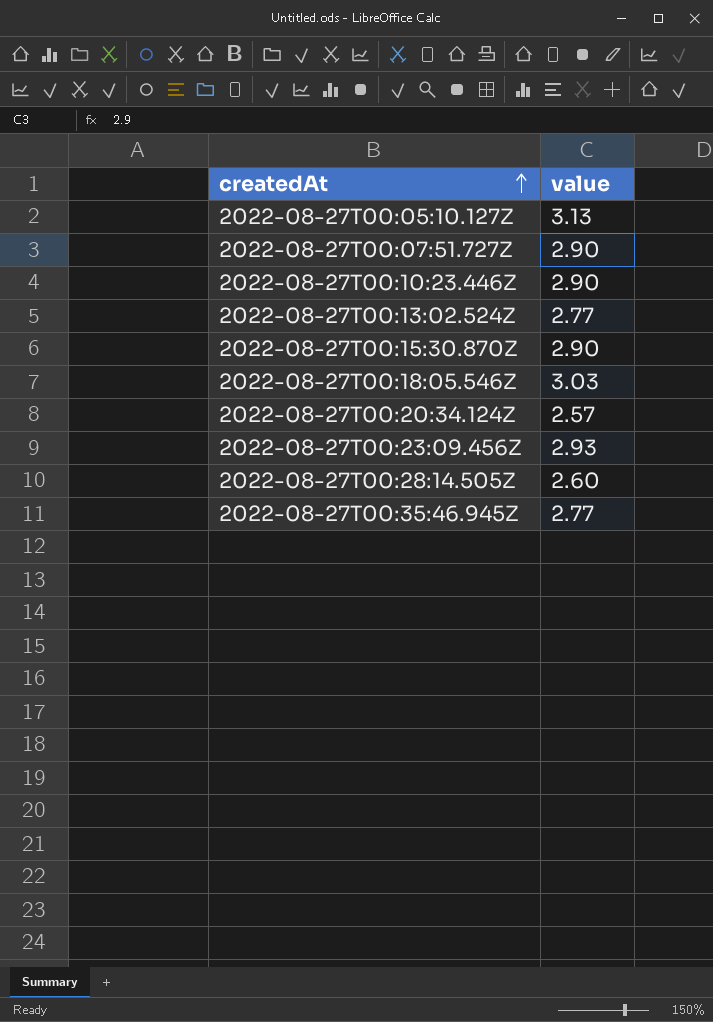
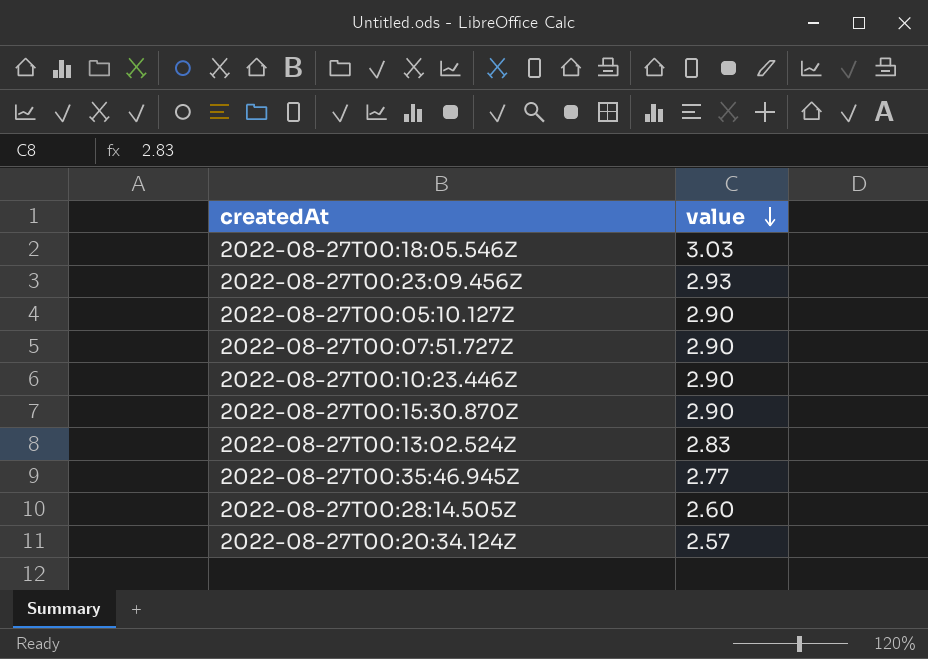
row order: createdAt ascending -> value descending
2022-08-27T00:05:10.127Z | value: 3.13 -> 2.90
2022-08-27T00:13:02.524Z | value: 2.77 -> 2.83

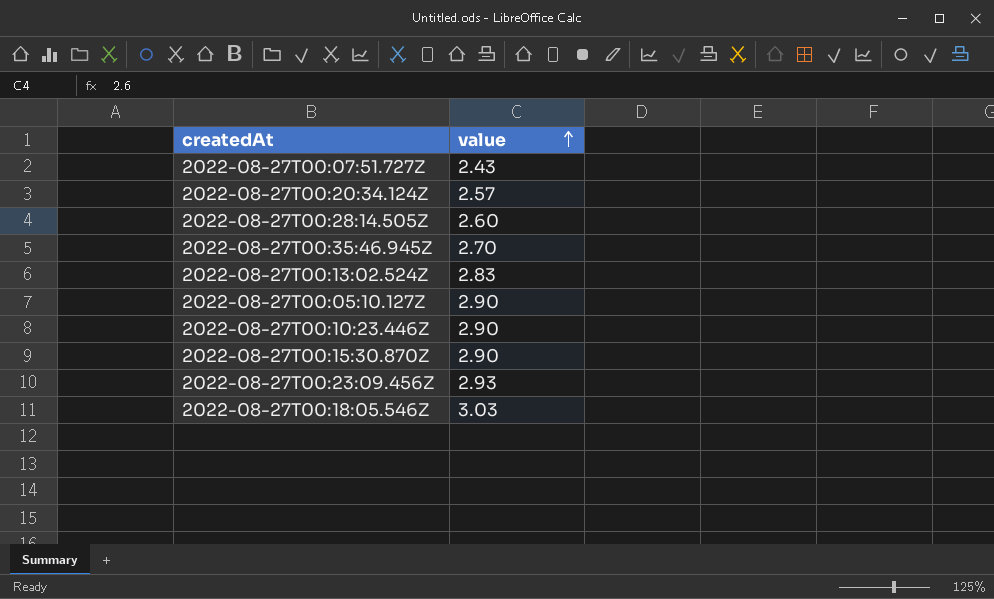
row order: value descending -> value ascending
2022-08-27T00:07:51.727Z | value: 2.90 -> 2.43
2022-08-27T00:35:46.945Z | value: 2.77 -> 2.70

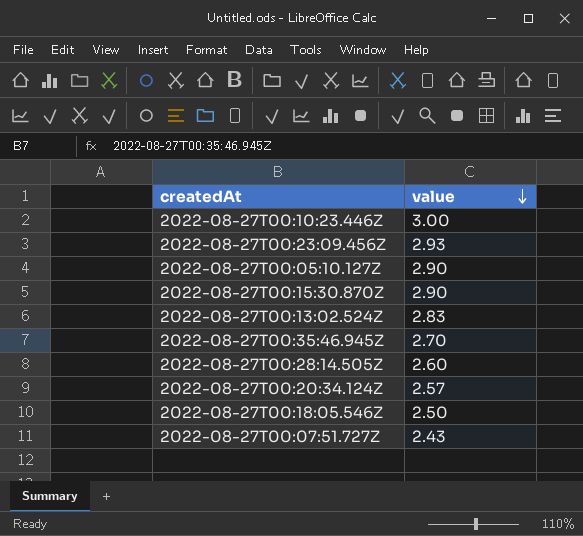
row order: value ascending -> value descending
2022-08-27T00:10:23.446Z | value: 2.90 -> 3.00
2022-08-27T00:18:05.546Z | value: 3.03 -> 2.50

